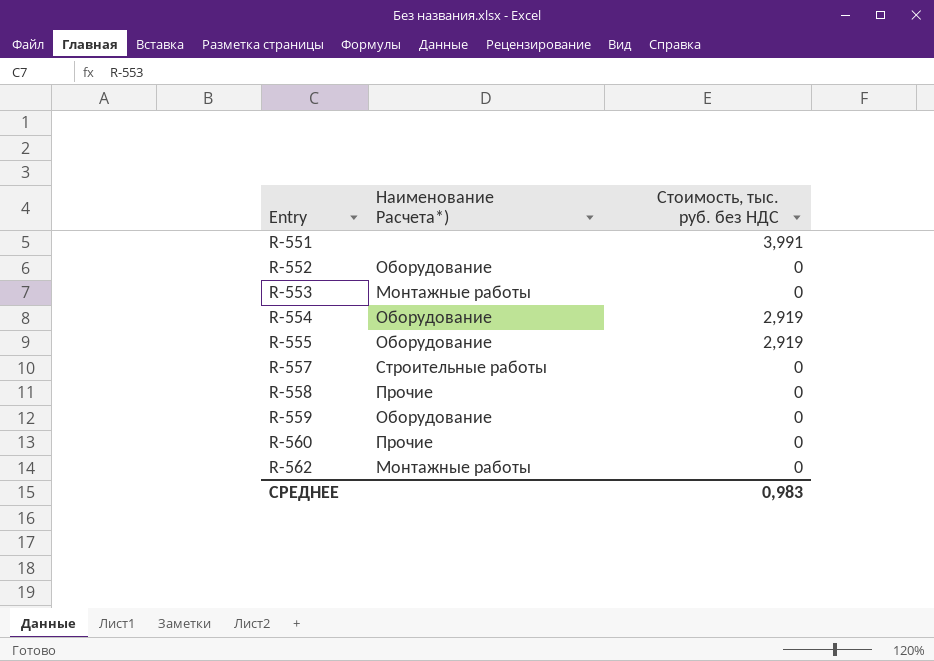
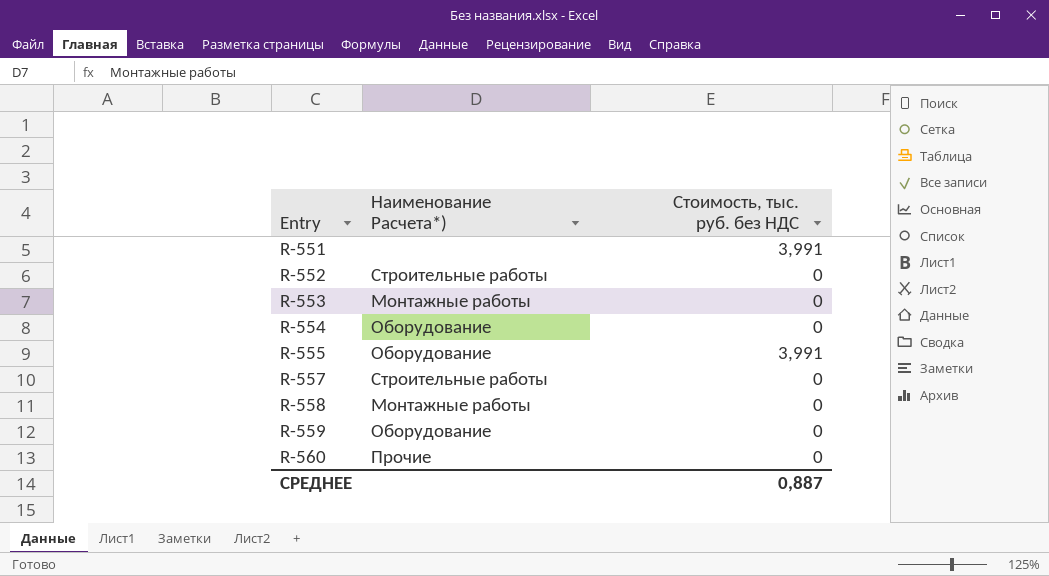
row R-562: Монтажные работы | 0 -> none
R-552 | Наименование Расчета*): Оборудование -> Строительные работы
R-554 | Стоимость, тыс. руб. без НДС: 2,919 -> 0
R-555 | Стоимость, тыс. руб. без НДС: 2,919 -> 3,991
R-558 | Наименование Расчета*): Прочие -> Монтажные работы
СРЕДНЕЕ | Стоимость, тыс. руб. без НДС: 0,983 -> 0,887

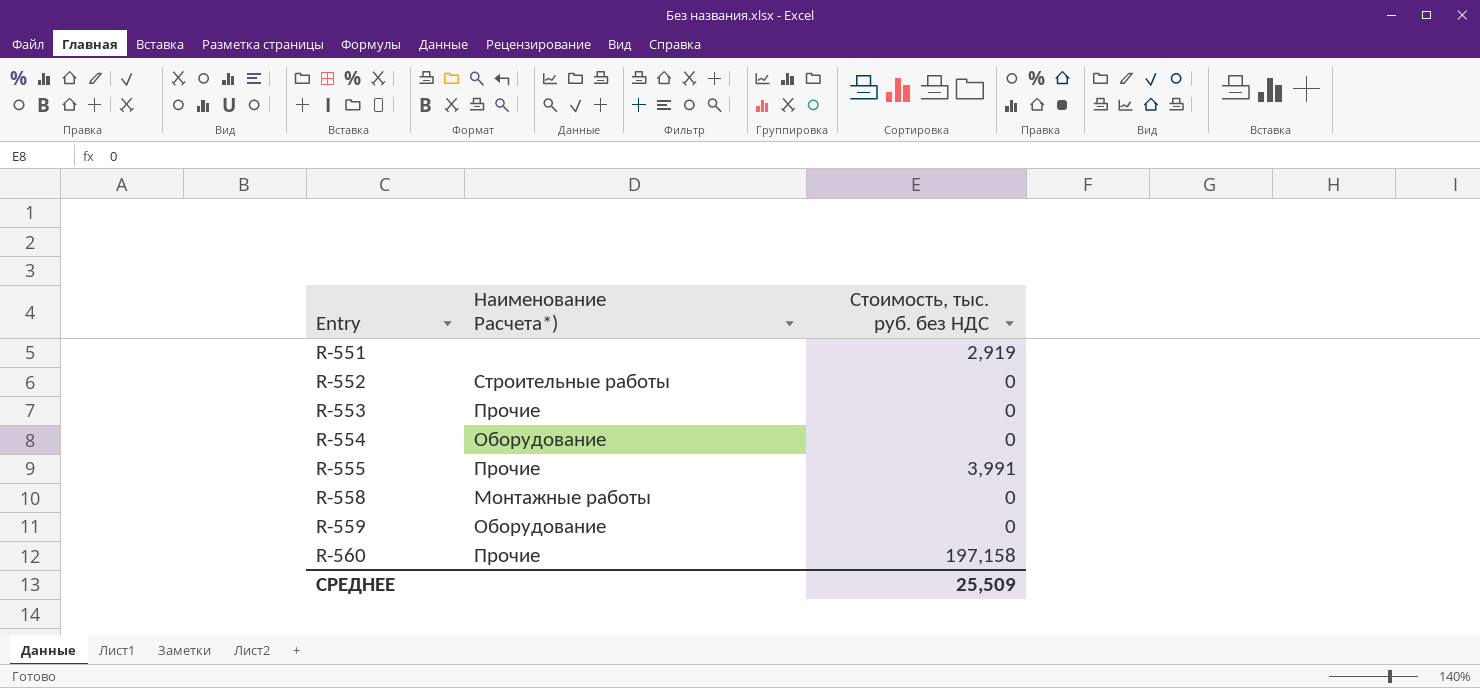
row R-557: Строительные работы | 0 -> none
R-551 | Стоимость, тыс. руб. без НДС: 3,991 -> 2,919
R-553 | Наименование Расчета*): Монтажные работы -> Прочие
R-555 | Наименование Расчета*): Оборудование -> Прочие
R-560 | Стоимость, тыс. руб. без НДС: 0 -> 197,158
СРЕДНЕЕ | Стоимость, тыс. руб. без НДС: 0,887 -> 25,509

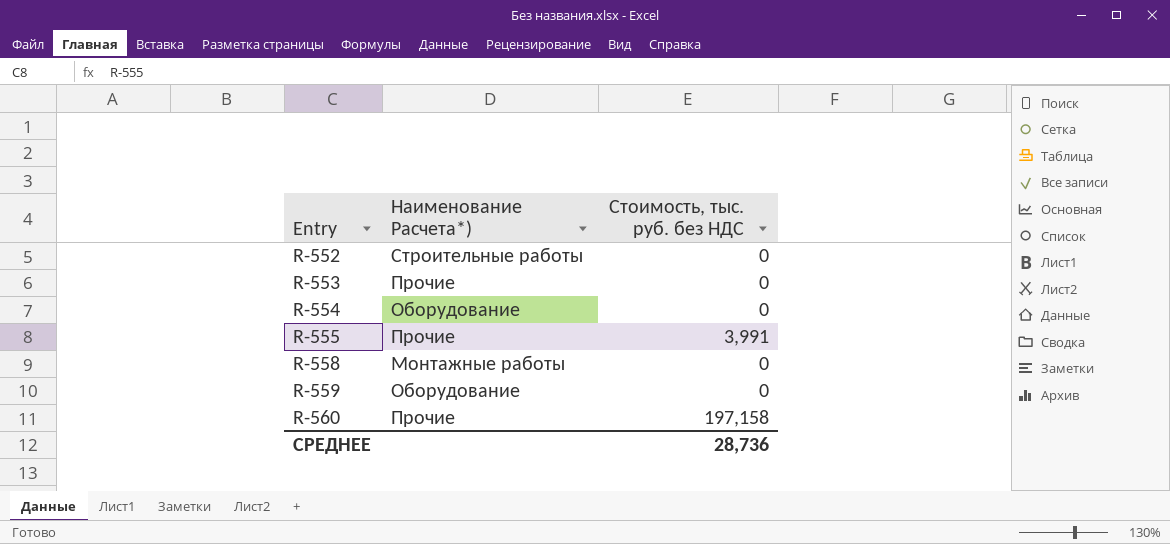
row R-551: none | 2,919 -> none
СРЕДНЕЕ | Стоимость, тыс. руб. без НДС: 25,509 -> 28,736

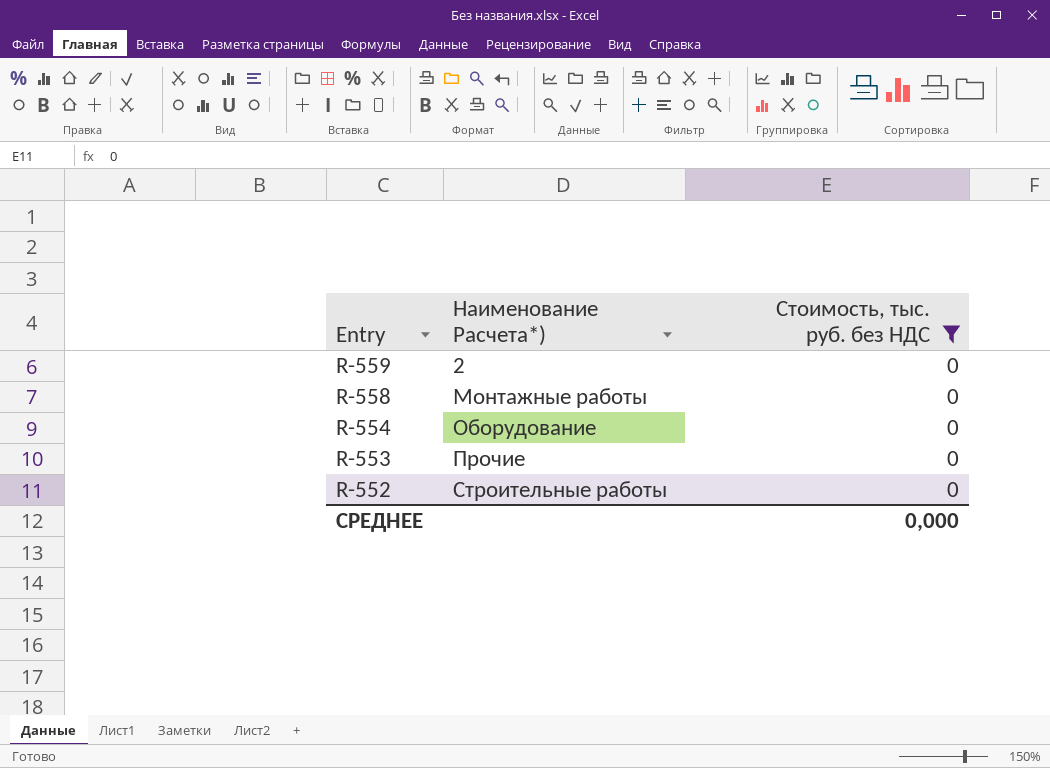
filter: none -> Стоимость, тыс. руб. без НДС = 0
row order: Entry ascending -> Entry descending
R-559 | Наименование Расчета*): Оборудование -> 2
СРЕДНЕЕ | Стоимость, тыс. руб. без НДС: 28,736 -> 0,000

